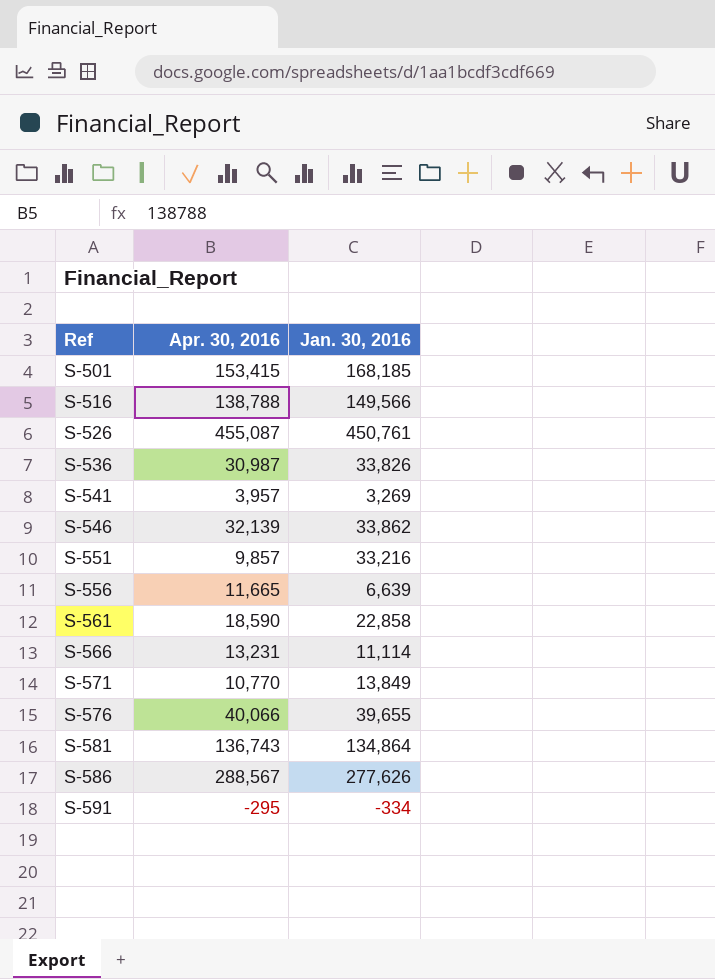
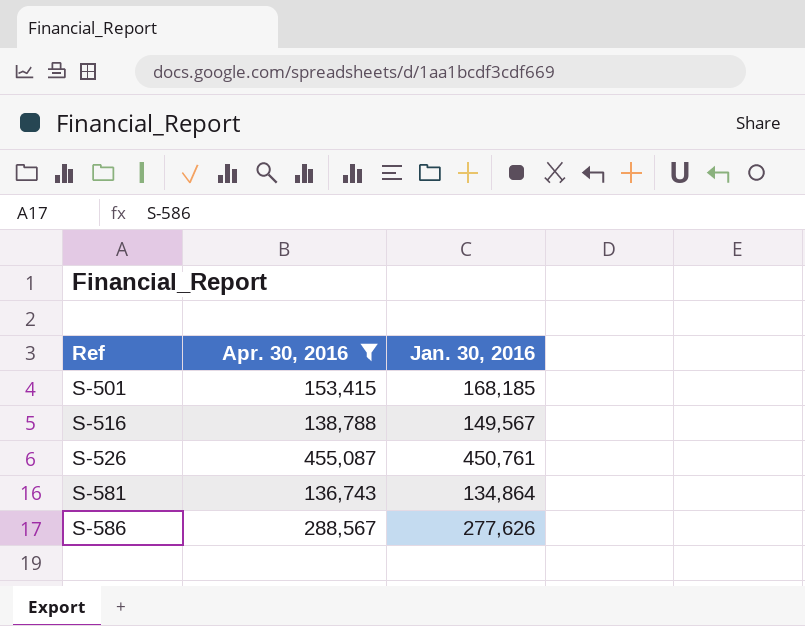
filter: none -> Apr. 30, 2016 >= 136,743
S-516 | Jan. 30, 2016: 149,566 -> 149,567

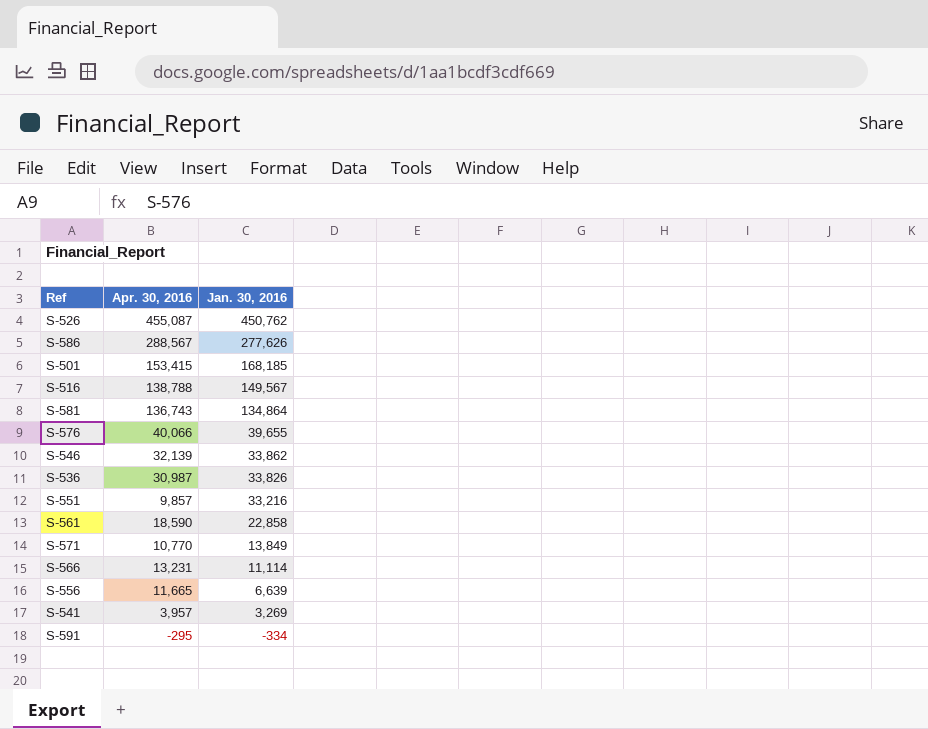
filter: Apr. 30, 2016 >= 136,743 -> none
row order: Ref ascending -> Jan. 30, 2016 descending
S-526 | Jan. 30, 2016: 450,761 -> 450,762

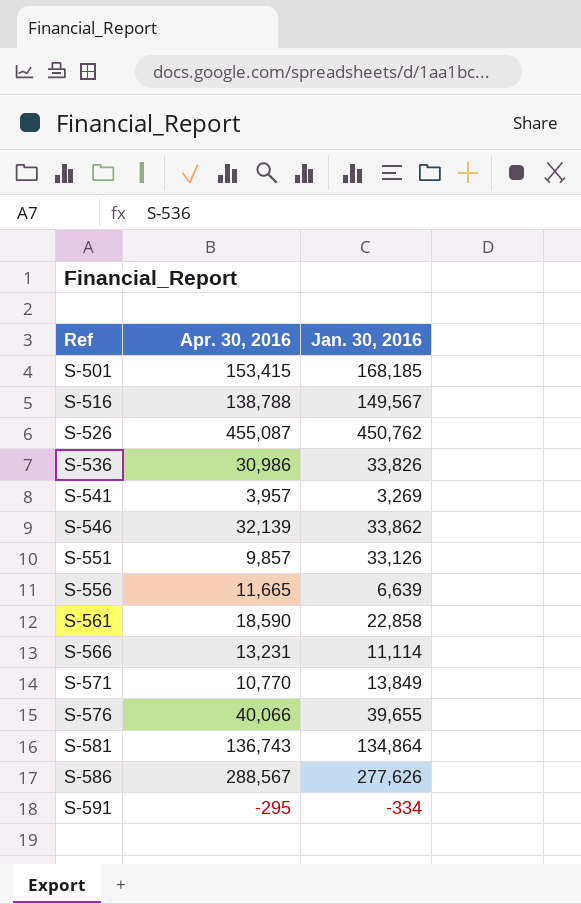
row order: Jan. 30, 2016 descending -> Ref ascending
S-536 | Apr. 30, 2016: 30,987 -> 30,986
S-551 | Jan. 30, 2016: 33,216 -> 33,126

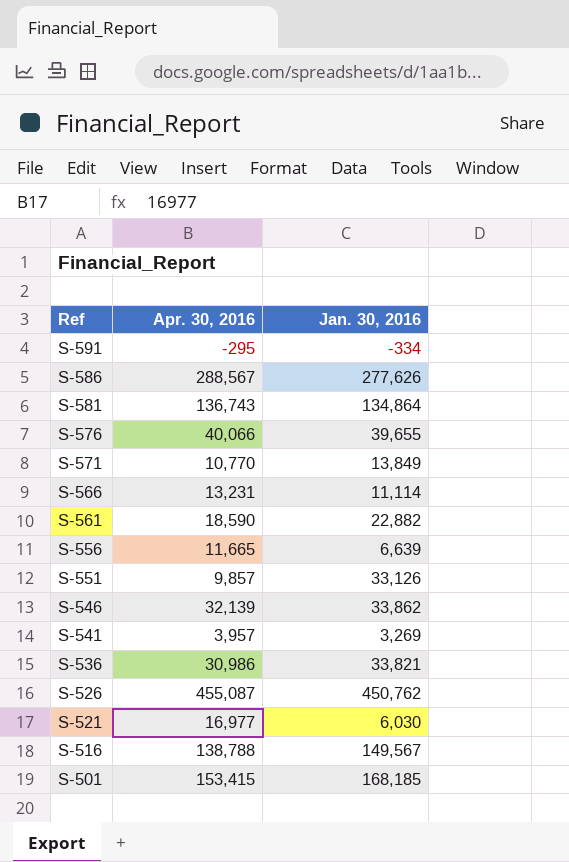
row order: Ref ascending -> Ref descending
S-561 | Jan. 30, 2016: 22,858 -> 22,882
S-536 | Jan. 30, 2016: 33,826 -> 33,821
row S-521: none -> 16,977 | 6,030

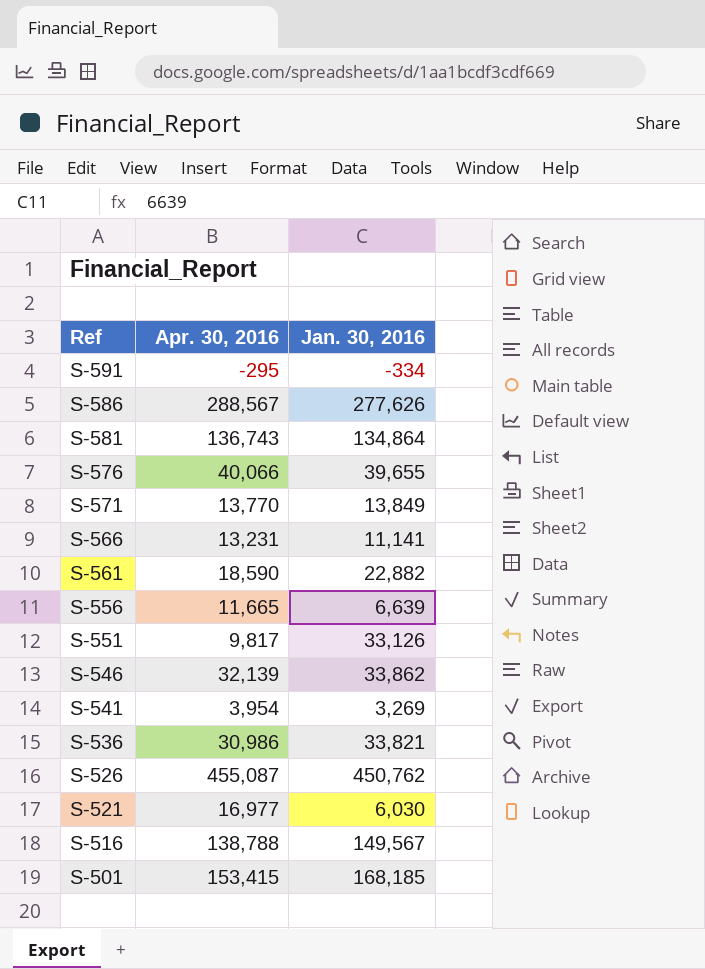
S-571 | Apr. 30, 2016: 10,770 -> 13,770
S-566 | Jan. 30, 2016: 11,114 -> 11,141
S-551 | Apr. 30, 2016: 9,857 -> 9,817
S-541 | Apr. 30, 2016: 3,957 -> 3,954

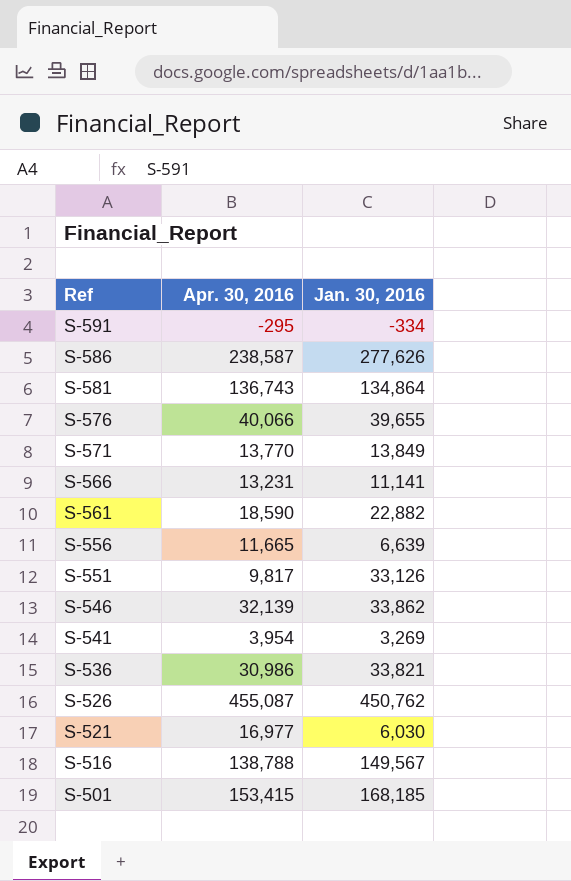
S-586 | Apr. 30, 2016: 288,567 -> 238,587

